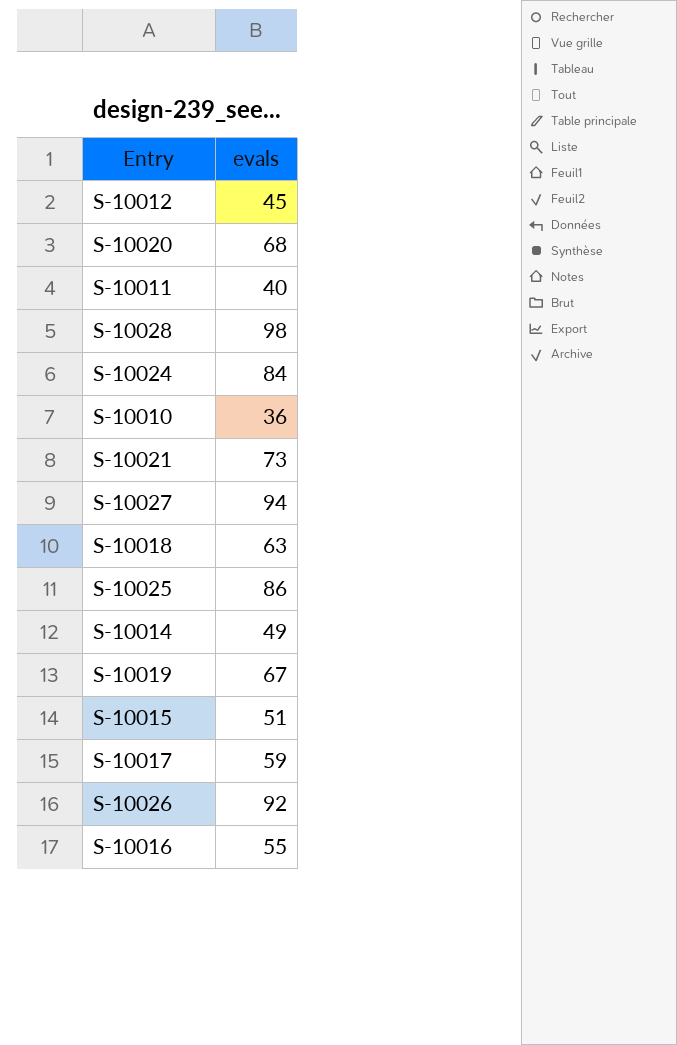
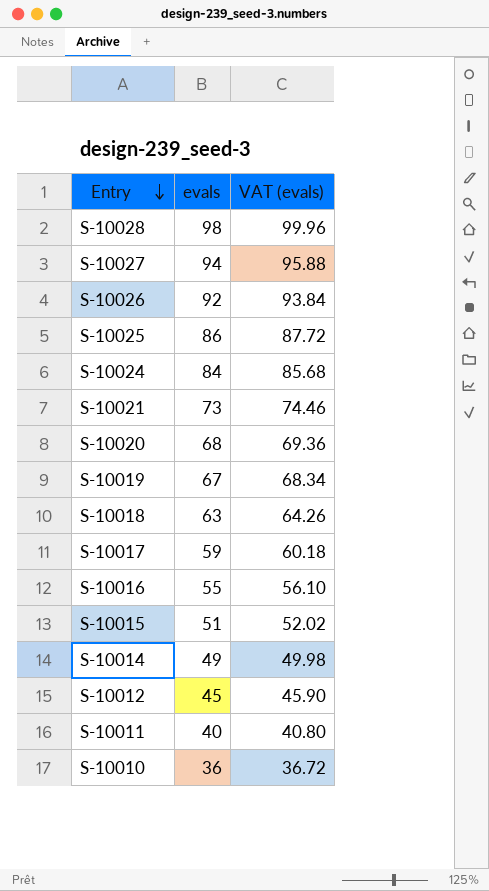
row order: none -> Entry descending
column VAT (evals) | formula: none -> [evals] * 1.02

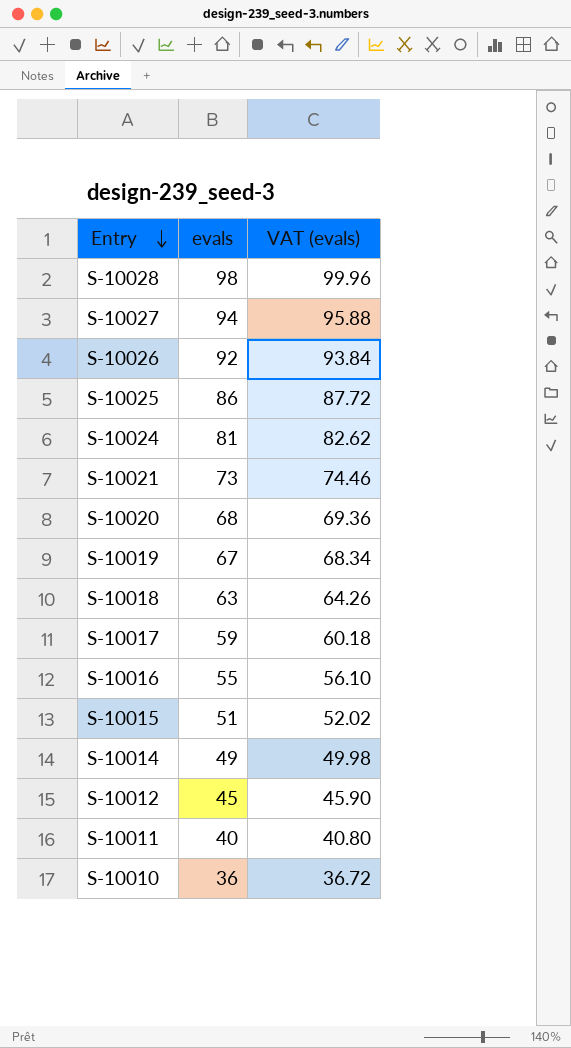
S-10024 | evals: 84 -> 81
S-10024 | VAT (evals): 85.68 -> 82.62

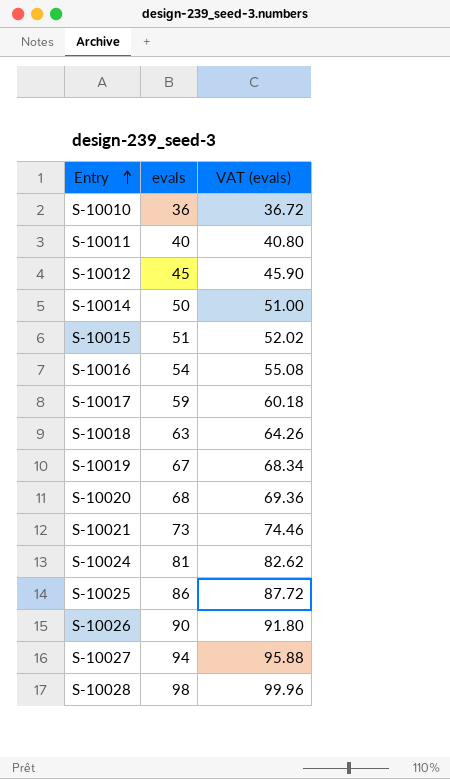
row order: Entry descending -> Entry ascending
S-10014 | evals: 49 -> 50
S-10014 | VAT (evals): 49.98 -> 51.00
S-10016 | evals: 55 -> 54
S-10016 | VAT (evals): 56.10 -> 55.08
S-10026 | evals: 92 -> 90
S-10026 | VAT (evals): 93.84 -> 91.80

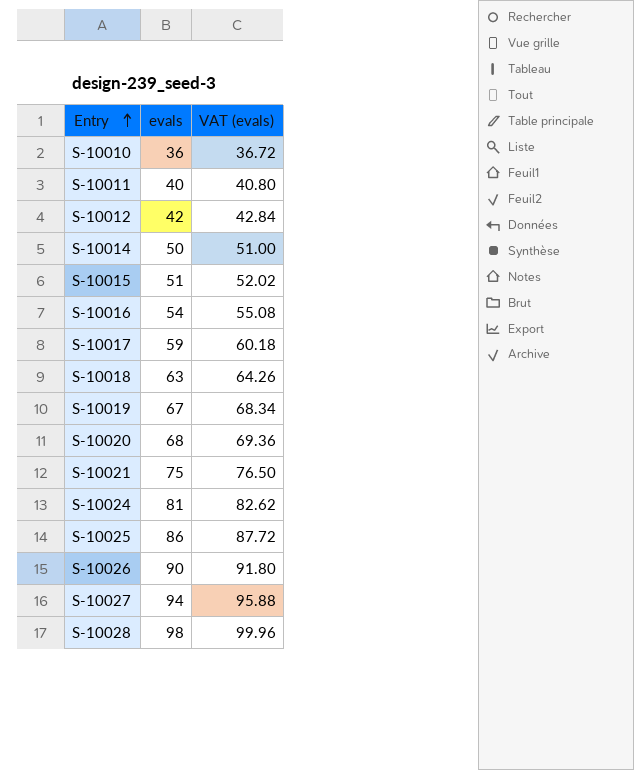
S-10012 | evals: 45 -> 42
S-10012 | VAT (evals): 45.90 -> 42.84
S-10021 | evals: 73 -> 75
S-10021 | VAT (evals): 74.46 -> 76.50

